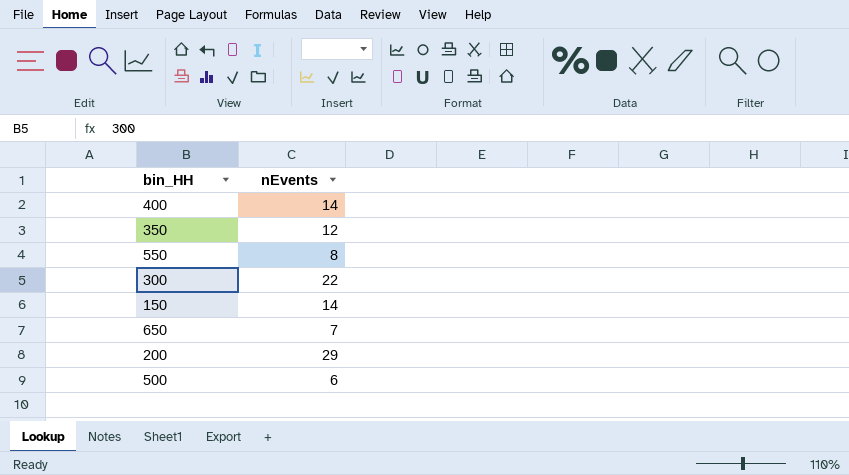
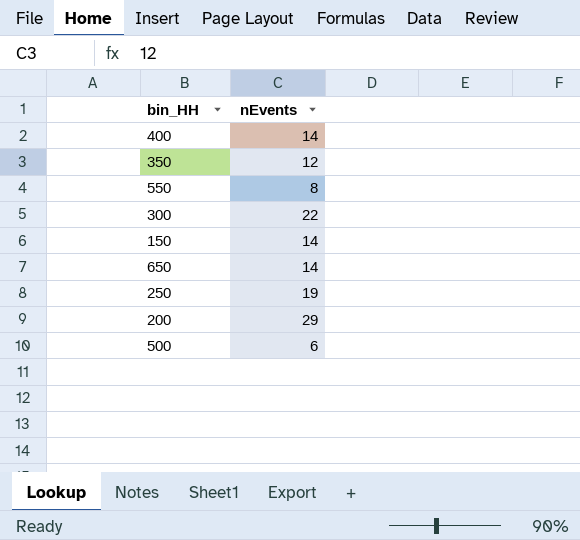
650 | nEvents: 7 -> 14
row 250: none -> 19

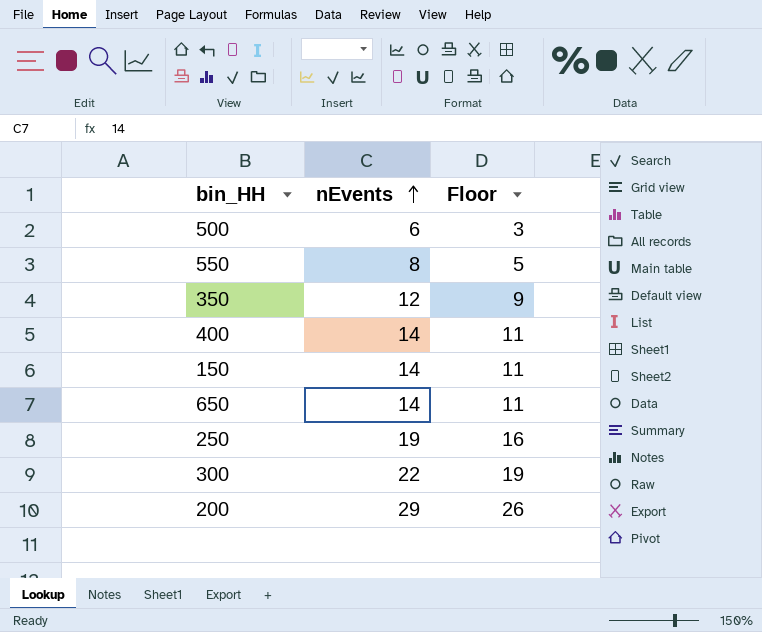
row order: none -> nEvents ascending
column Floor | formula: none -> [nEvents] - 3

